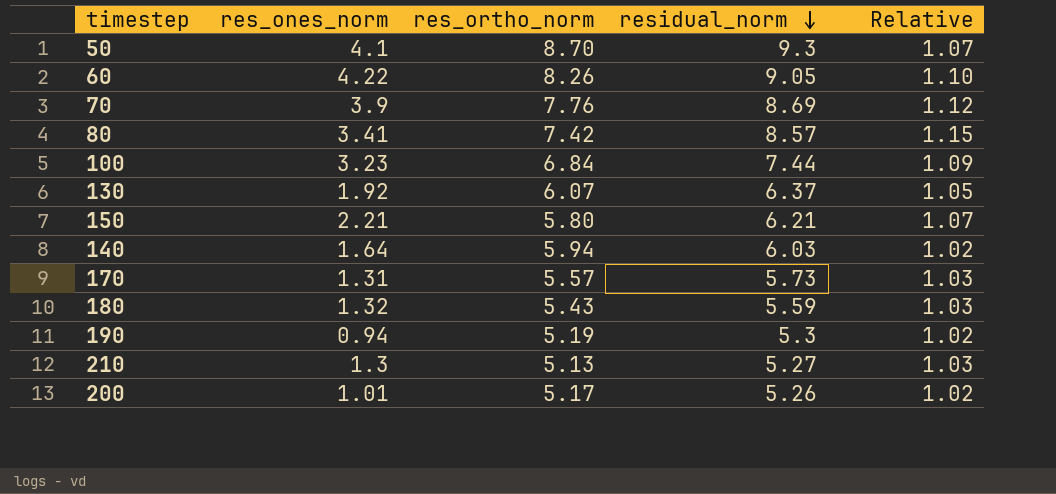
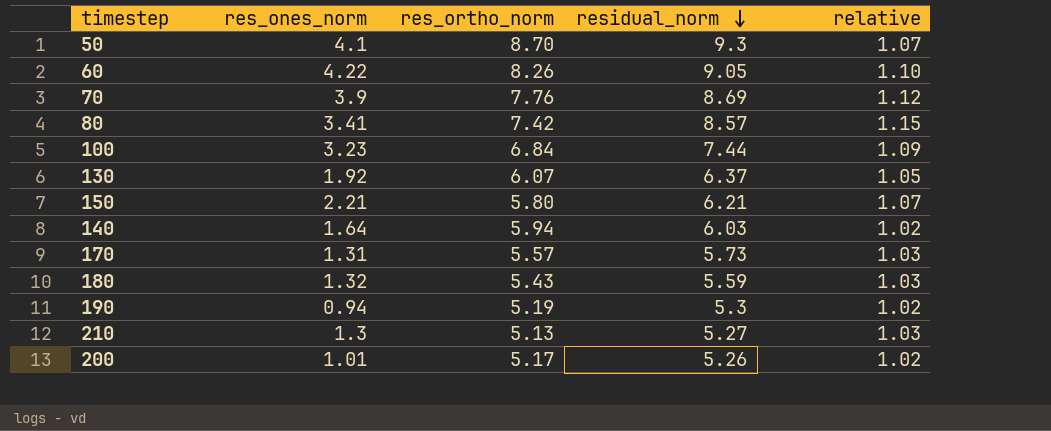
column name: Relative -> relative

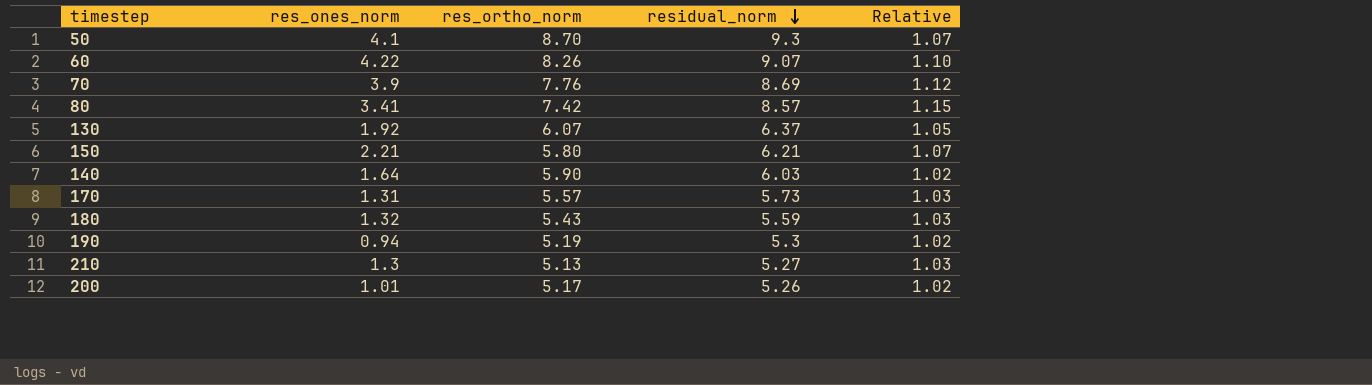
column name: relative -> Relative
row 100: 3.23 | 6.84 | 7.44 | 1.09 -> none
60 | residual_norm: 9.05 -> 9.07
140 | res_ortho_norm: 5.94 -> 5.90

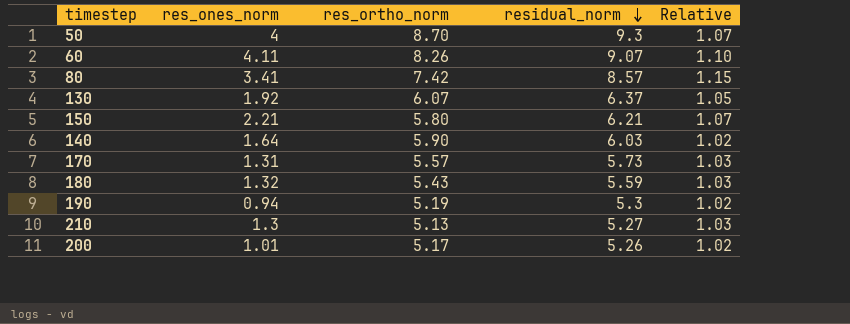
row 70: 3.9 | 7.76 | 8.69 | 1.12 -> none
50 | res_ones_norm: 4.1 -> 4
60 | res_ones_norm: 4.22 -> 4.11

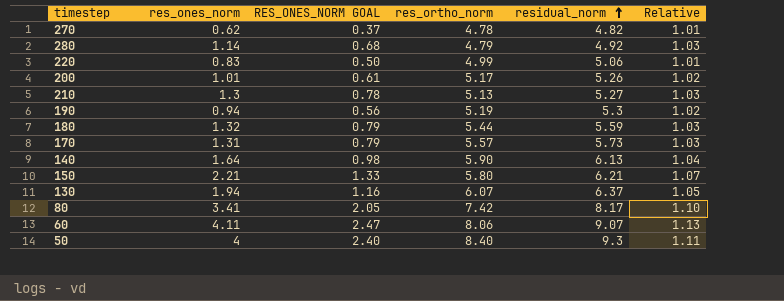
row order: residual_norm descending -> residual_norm ascending
column RES_ONES_NORM GOAL | formula: none -> [res_ones_norm] * 0.6
row 270: none -> 0.62 | 0.37 | 4.78 | 4.82 | 1.01
row 280: none -> 1.14 | 0.68 | 4.79 | 4.92 | 1.03
row 220: none -> 0.83 | 0.50 | 4.99 | 5.06 | 1.01
180 | res_ortho_norm: 5.43 -> 5.44
140 | residual_norm: 6.03 -> 6.13
140 | Relative: 1.02 -> 1.04
130 | res_ones_norm: 1.92 -> 1.94
80 | residual_norm: 8.57 -> 8.17
80 | Relative: 1.15 -> 1.10
60 | res_ortho_norm: 8.26 -> 8.06
60 | Relative: 1.10 -> 1.13
50 | res_ortho_norm: 8.70 -> 8.40
50 | Relative: 1.07 -> 1.11

